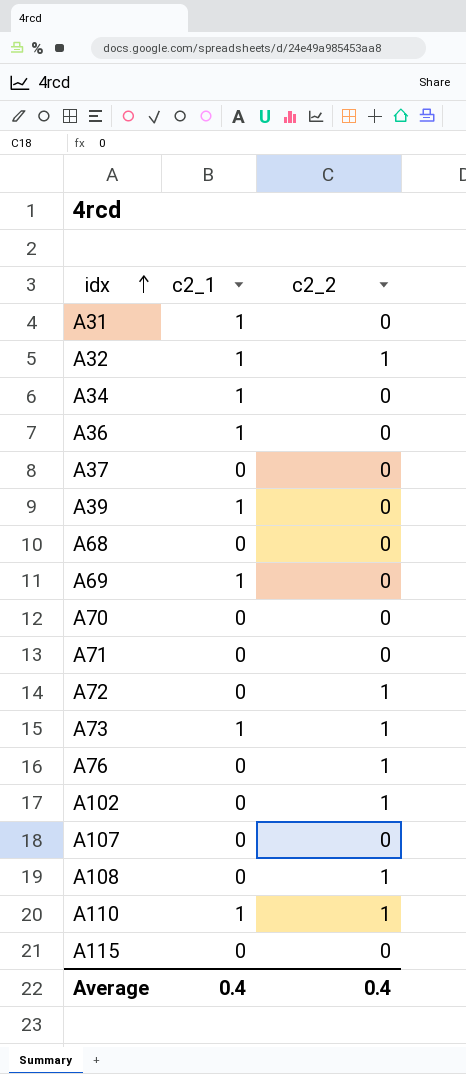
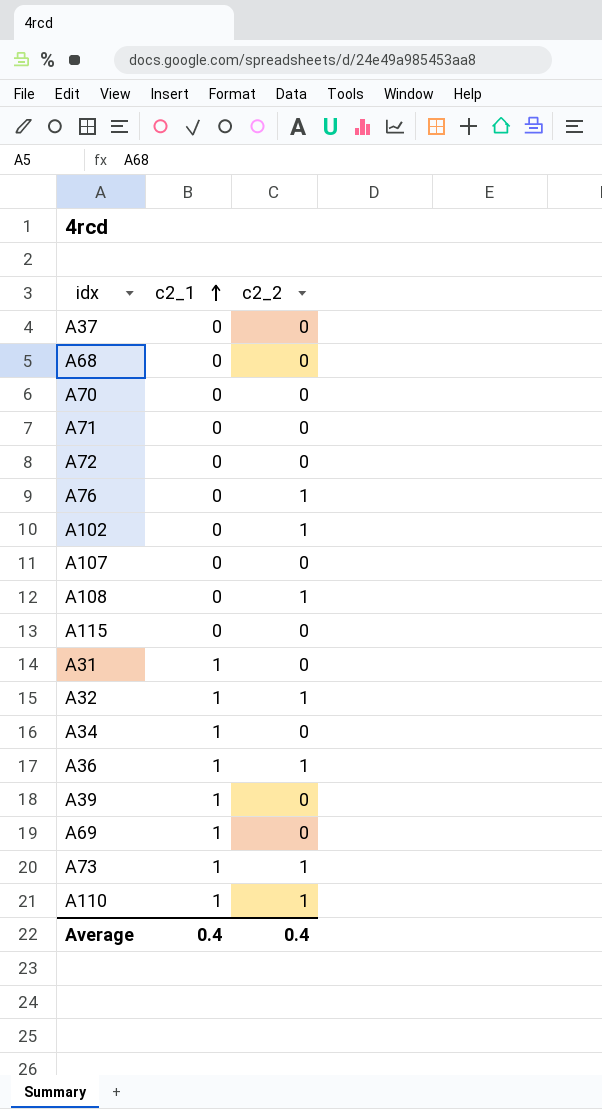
row order: idx ascending -> c2_1 ascending
A72 | c2_2: 1 -> 0
A36 | c2_2: 0 -> 1

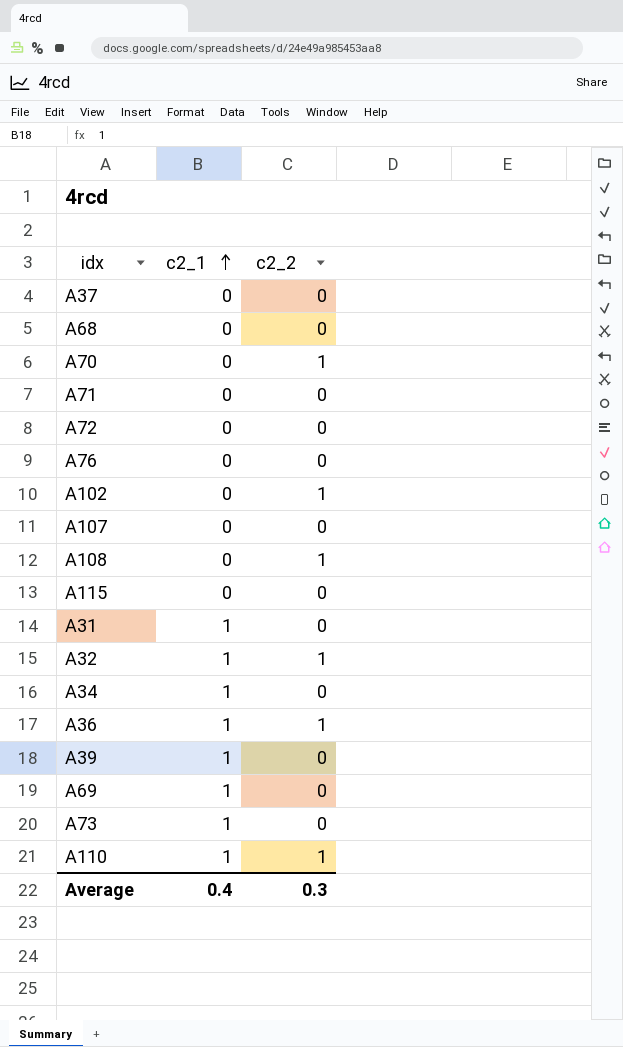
A70 | c2_2: 0 -> 1
A76 | c2_2: 1 -> 0
A73 | c2_2: 1 -> 0
Average | c2_2: 0.4 -> 0.3

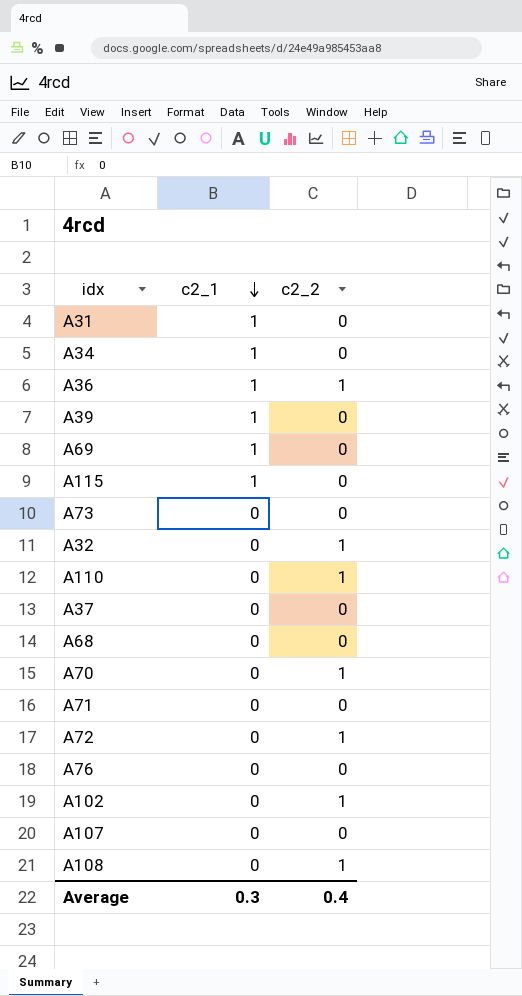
row order: c2_1 ascending -> c2_1 descending
A115 | c2_1: 0 -> 1
A73 | c2_1: 1 -> 0
A32 | c2_1: 1 -> 0
A110 | c2_1: 1 -> 0
A72 | c2_2: 0 -> 1
Average | c2_1: 0.4 -> 0.3
Average | c2_2: 0.3 -> 0.4

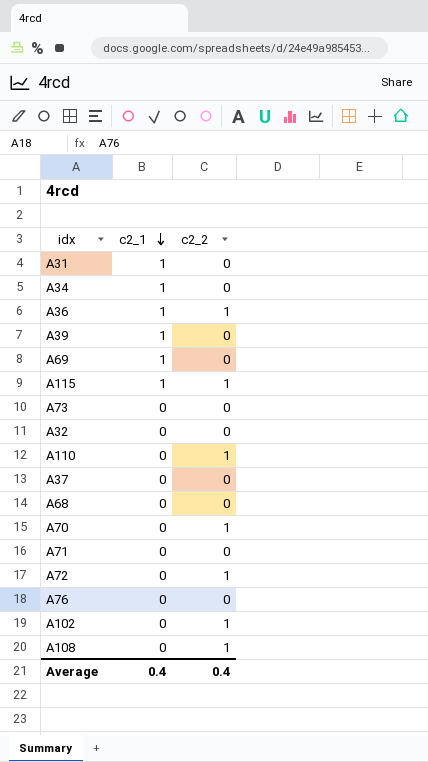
row A107: 0 | 0 -> none
A115 | c2_2: 0 -> 1
A32 | c2_2: 1 -> 0
Average | c2_1: 0.3 -> 0.4

